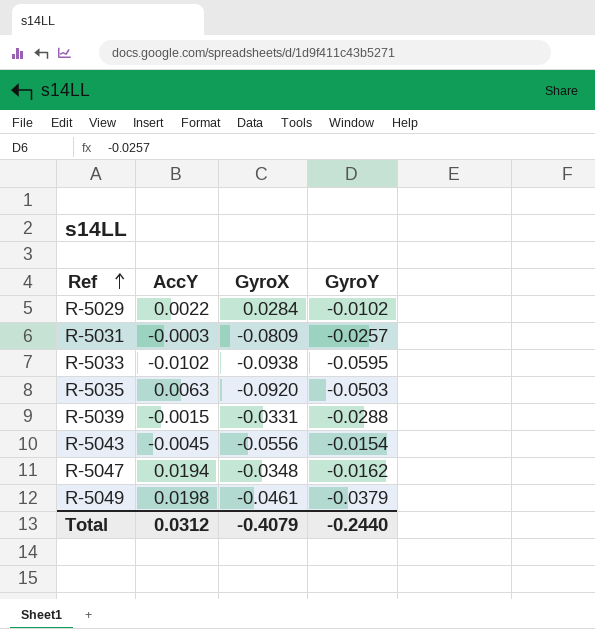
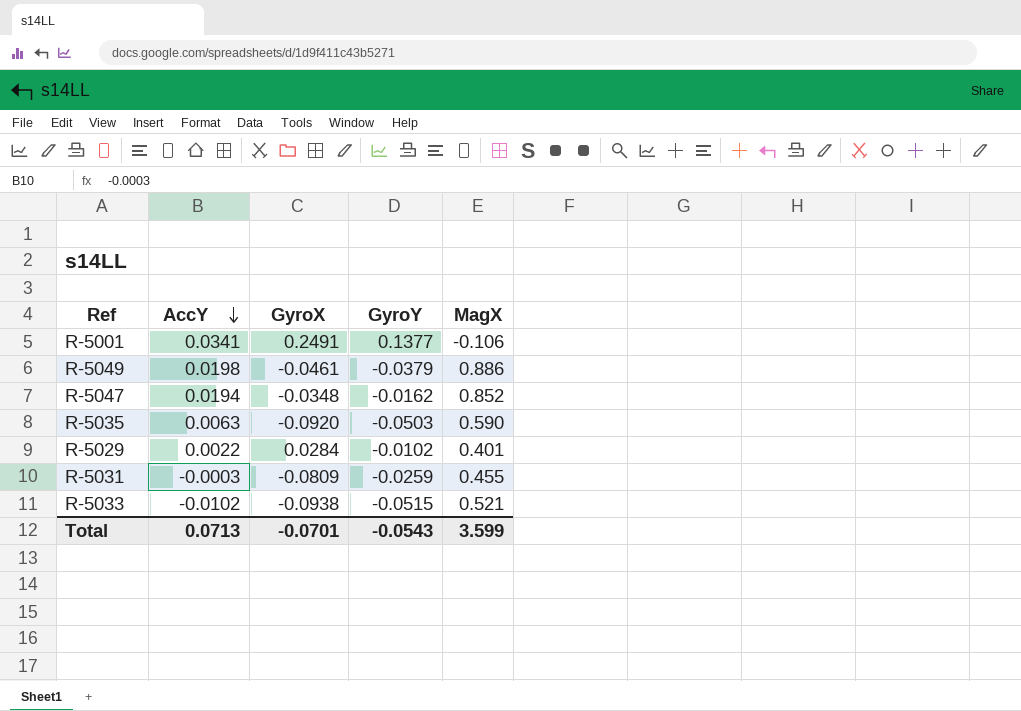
row order: Ref ascending -> AccY descending
column MagX | position: none -> 5
row R-5039: -0.0015 | -0.0331 | -0.0288 -> none
row R-5043: -0.0045 | -0.0556 | -0.0154 -> none
row R-5001: none -> 0.0341 | 0.2491 | 0.1377 | -0.106
R-5031 | GyroY: -0.0257 -> -0.0259
R-5033 | GyroY: -0.0595 -> -0.0515
Total | AccY: 0.0312 -> 0.0713
Total | GyroX: -0.4079 -> -0.0701
Total | GyroY: -0.2440 -> -0.0543

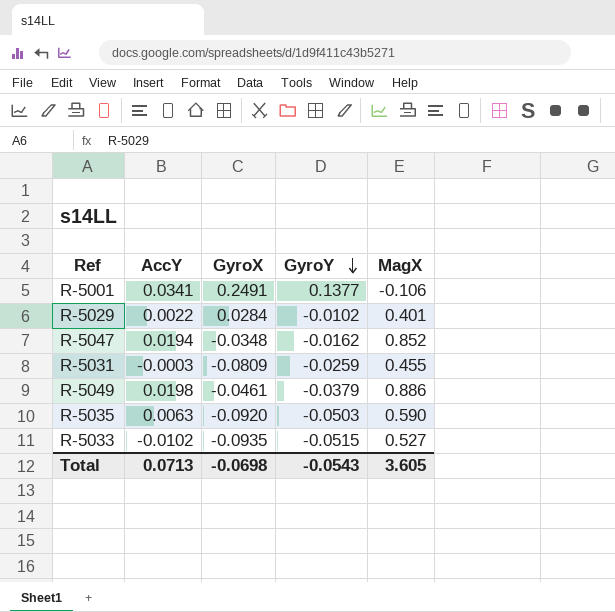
row order: AccY descending -> GyroY descending
R-5033 | GyroX: -0.0938 -> -0.0935
R-5033 | MagX: 0.521 -> 0.527
Total | GyroX: -0.0701 -> -0.0698
Total | MagX: 3.599 -> 3.605

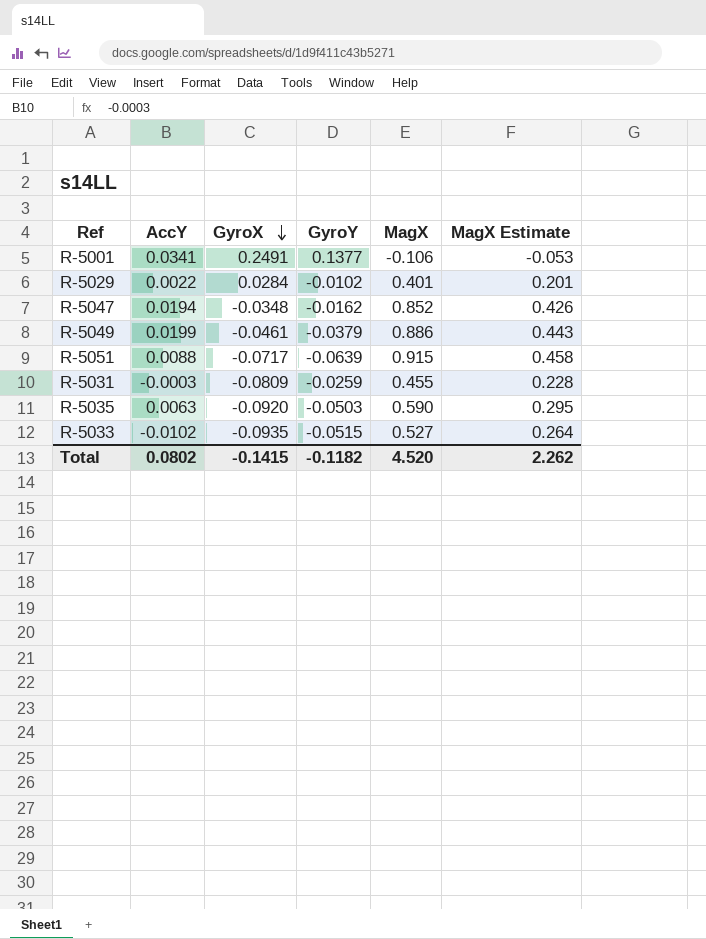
row order: GyroY descending -> GyroX descending
column MagX Estimate | formula: none -> [MagX] * 0.5
R-5049 | AccY: 0.0198 -> 0.0199
row R-5051: none -> 0.0088 | -0.0717 | -0.0639 | 0.915 | 0.458
Total | AccY: 0.0713 -> 0.0802
Total | GyroX: -0.0698 -> -0.1415
Total | GyroY: -0.0543 -> -0.1182
Total | MagX: 3.605 -> 4.520

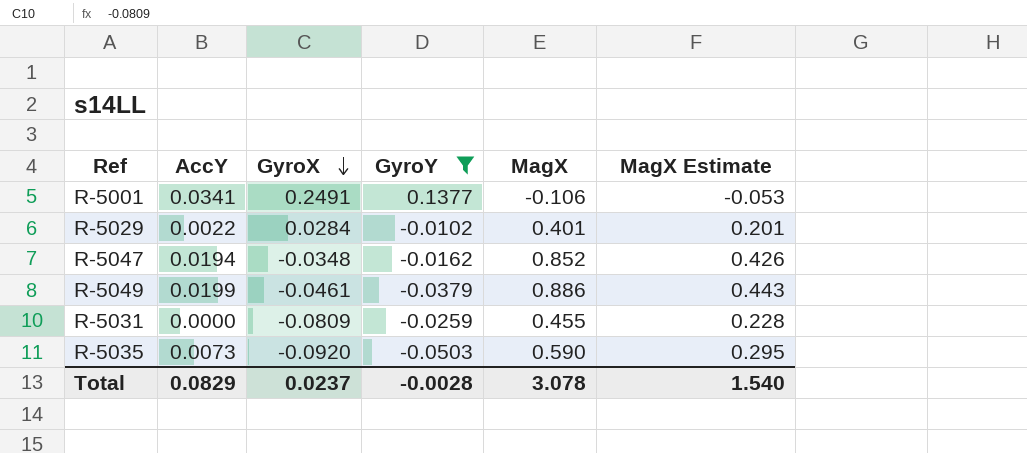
filter: none -> GyroY >= -0.0503
R-5031 | AccY: -0.0003 -> 0.0000
R-5035 | AccY: 0.0063 -> 0.0073
Total | AccY: 0.0802 -> 0.0829
Total | GyroX: -0.1415 -> 0.0237
Total | GyroY: -0.1182 -> -0.0028
Total | MagX: 4.520 -> 3.078
Total | MagX Estimate: 2.262 -> 1.540

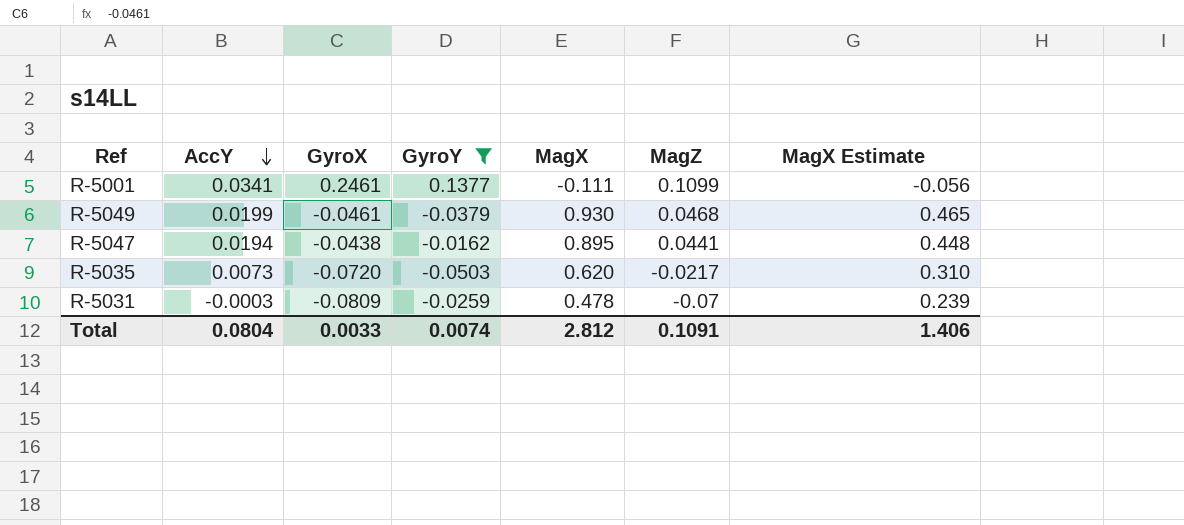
row order: GyroX descending -> AccY descending
column MagZ | position: none -> 6
row R-5029: 0.0022 | 0.0284 | -0.0102 | 0.401 | 0.201 -> none
R-5001 | GyroX: 0.2491 -> 0.2461
R-5001 | MagX: -0.106 -> -0.111
R-5001 | MagX Estimate: -0.053 -> -0.056
R-5049 | MagX: 0.886 -> 0.930
R-5049 | MagX Estimate: 0.443 -> 0.465
R-5047 | GyroX: -0.0348 -> -0.0438
R-5047 | MagX: 0.852 -> 0.895
R-5047 | MagX Estimate: 0.426 -> 0.448
R-5035 | GyroX: -0.0920 -> -0.0720
R-5035 | MagX: 0.590 -> 0.620
R-5035 | MagX Estimate: 0.295 -> 0.310
R-5031 | AccY: 0.0000 -> -0.0003
R-5031 | MagX: 0.455 -> 0.478
R-5031 | MagX Estimate: 0.228 -> 0.239
Total | AccY: 0.0829 -> 0.0804
Total | GyroX: 0.0237 -> 0.0033
Total | GyroY: -0.0028 -> 0.0074
Total | MagX: 3.078 -> 2.812
Total | MagX Estimate: 1.540 -> 1.406

